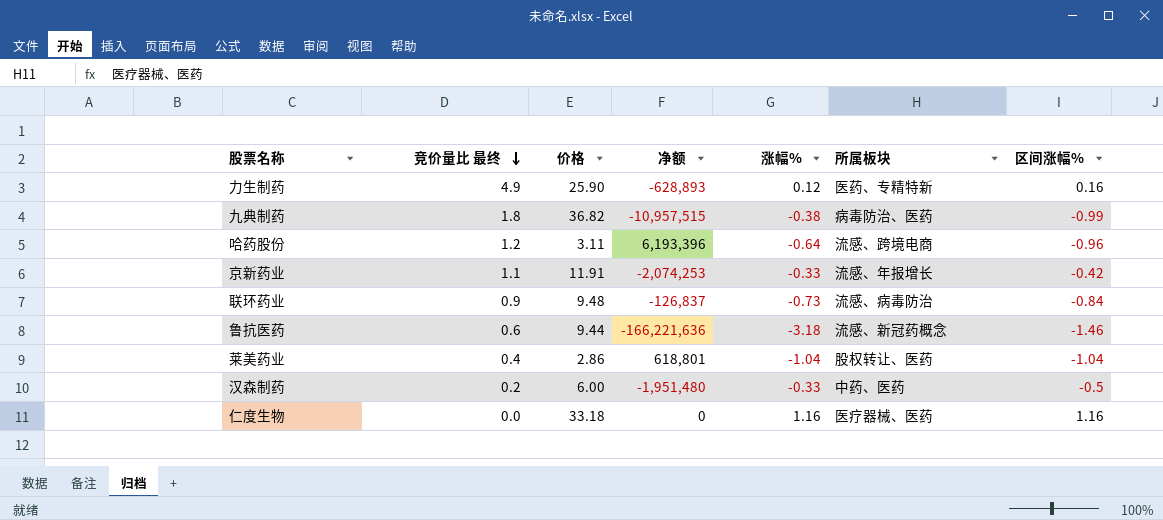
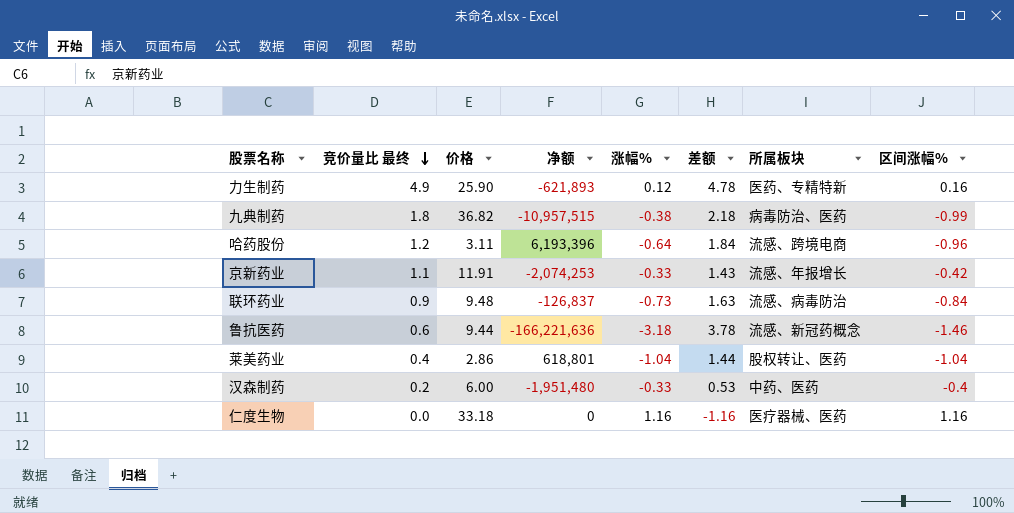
column 差额 | formula: none -> [竞价量比 最终] - [涨幅%]
力生制药 | 净额: -628,893 -> -621,893
汉森制药 | 区间涨幅%: -0.5 -> -0.4

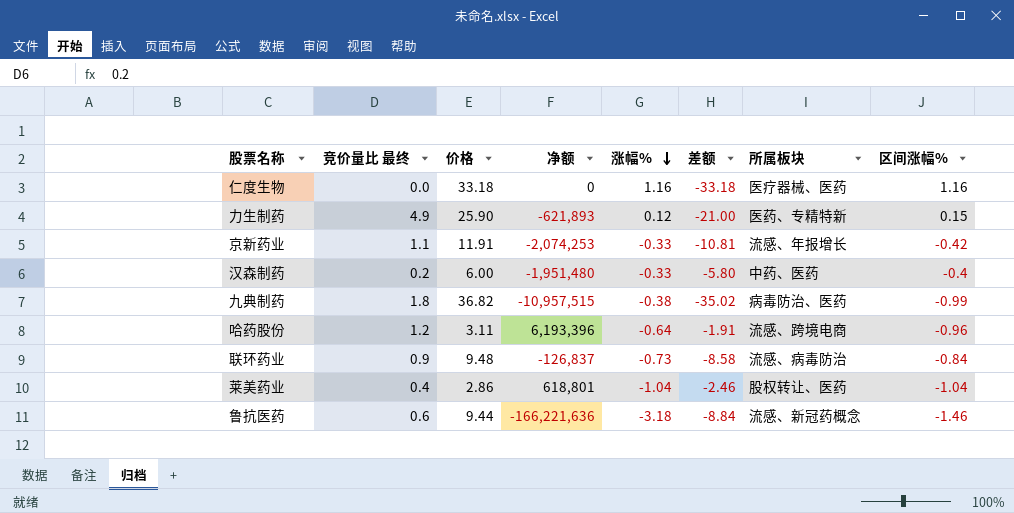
row order: 竞价量比 最终 descending -> 涨幅% descending
column 差额 | formula: [竞价量比 最终] - [涨幅%] -> [竞价量比 最终] - [价格]
力生制药 | 区间涨幅%: 0.16 -> 0.15

